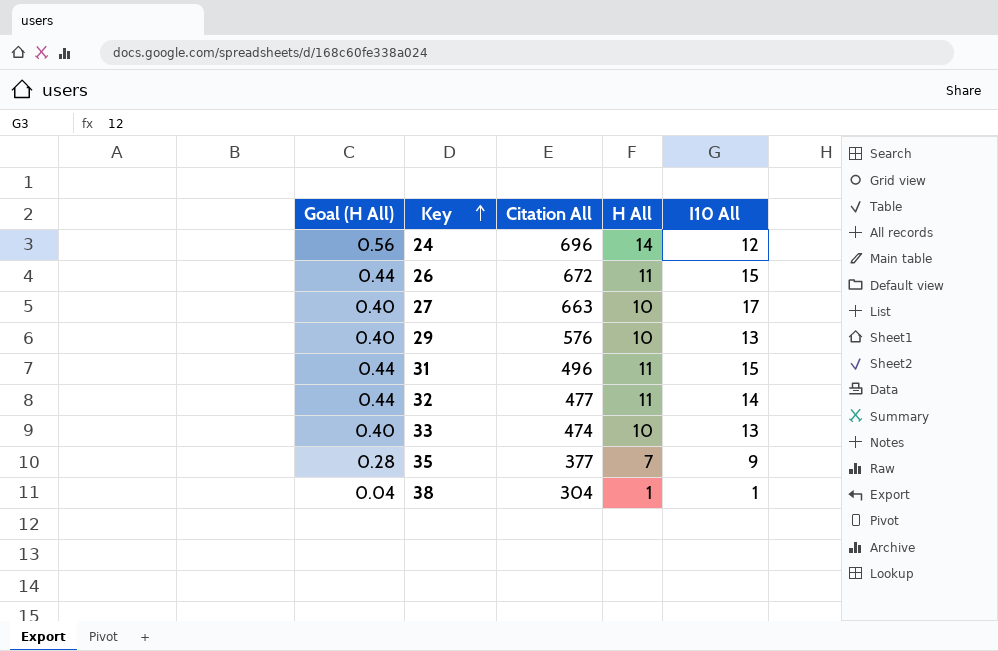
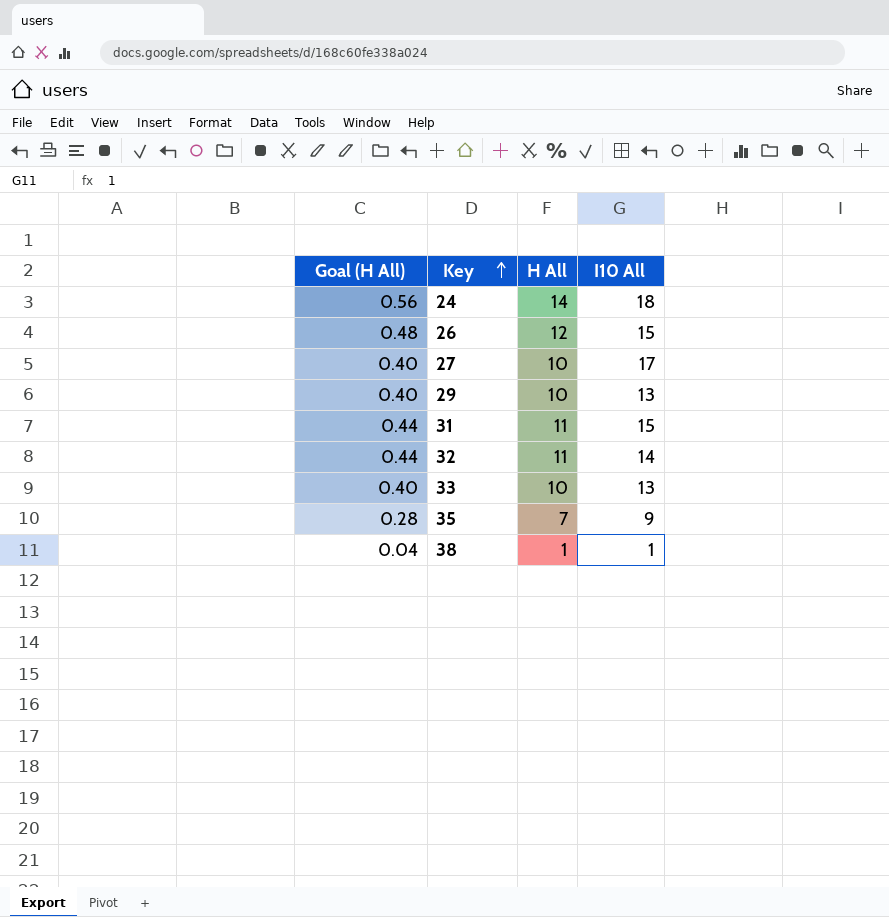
column Citation All | position: 3 -> none
24 | I10 All: 12 -> 18
26 | Goal (H All): 0.44 -> 0.48
26 | H All: 11 -> 12

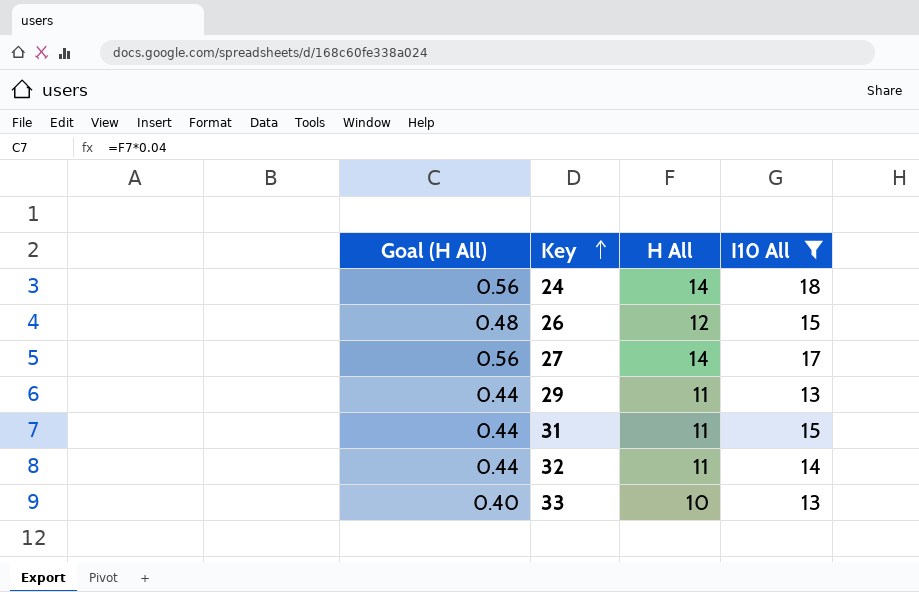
filter: none -> I10 All >= 13
27 | Goal (H All): 0.40 -> 0.56
27 | H All: 10 -> 14
29 | Goal (H All): 0.40 -> 0.44
29 | H All: 10 -> 11

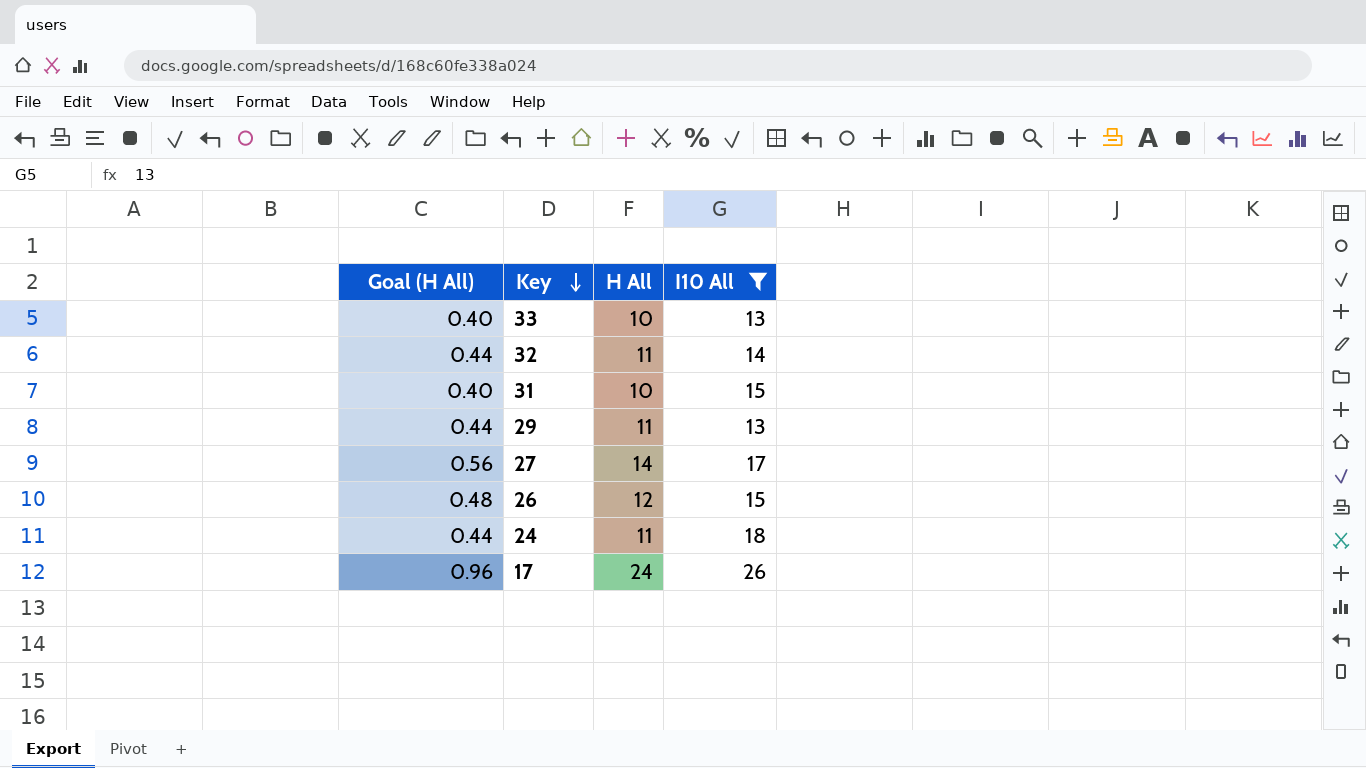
row order: Key ascending -> Key descending
31 | Goal (H All): 0.44 -> 0.40
31 | H All: 11 -> 10
24 | Goal (H All): 0.56 -> 0.44
24 | H All: 14 -> 11
row 17: none -> 0.96 | 24 | 26

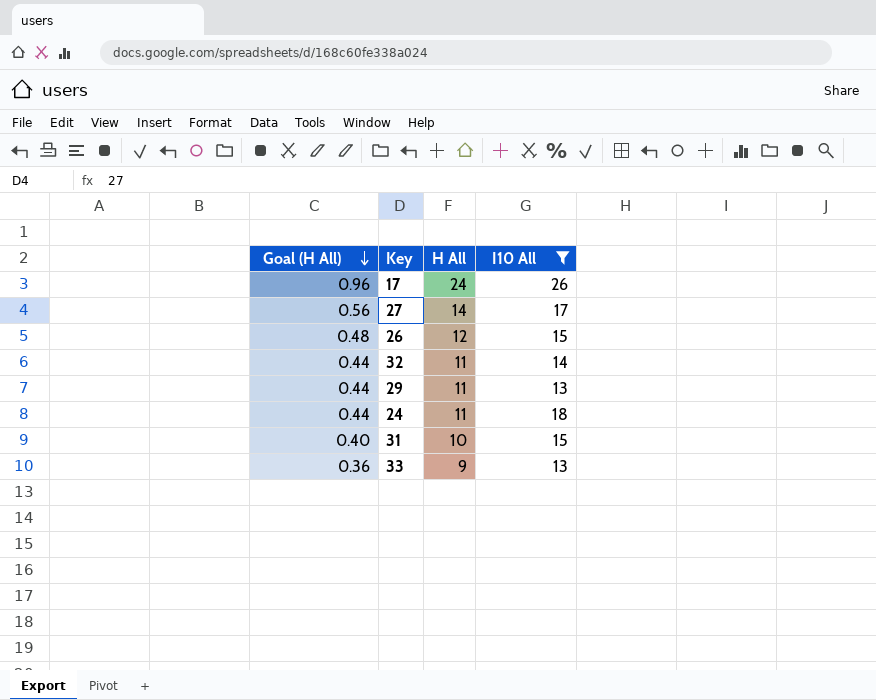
row order: Key descending -> Goal (H All) descending
33 | Goal (H All): 0.40 -> 0.36
33 | H All: 10 -> 9

